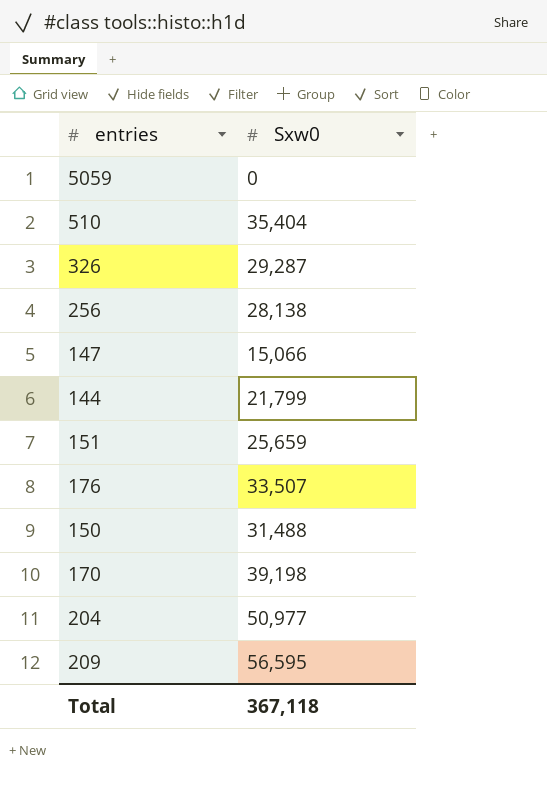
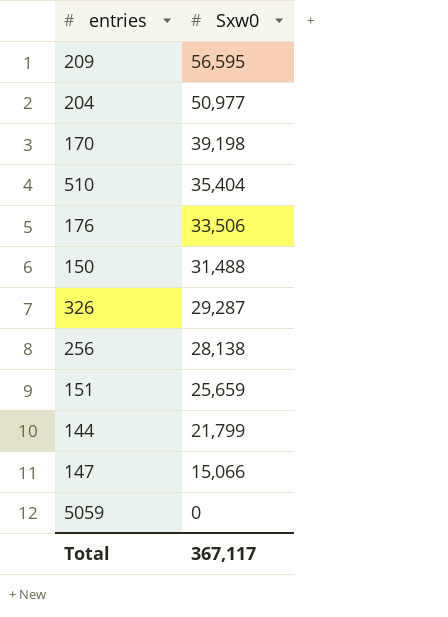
row order: none -> Sxw0 descending
176 | Sxw0: 33,507 -> 33,506
Total | Sxw0: 367,118 -> 367,117

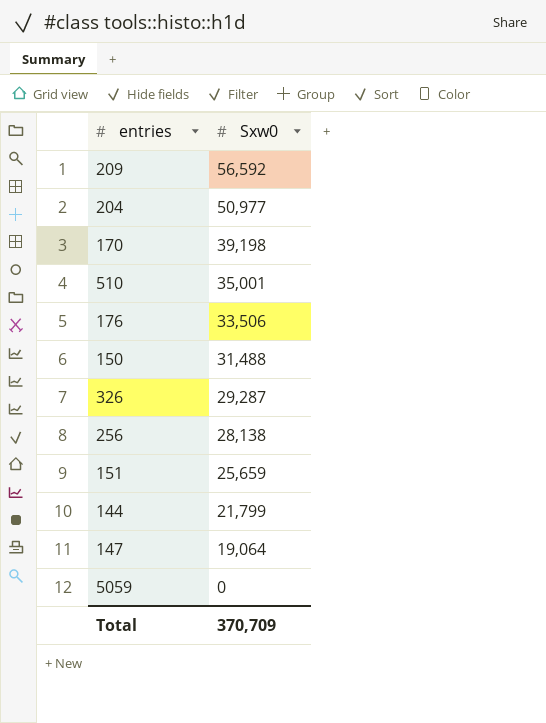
209 | Sxw0: 56,595 -> 56,592
510 | Sxw0: 35,404 -> 35,001
147 | Sxw0: 15,066 -> 19,064
Total | Sxw0: 367,117 -> 370,709

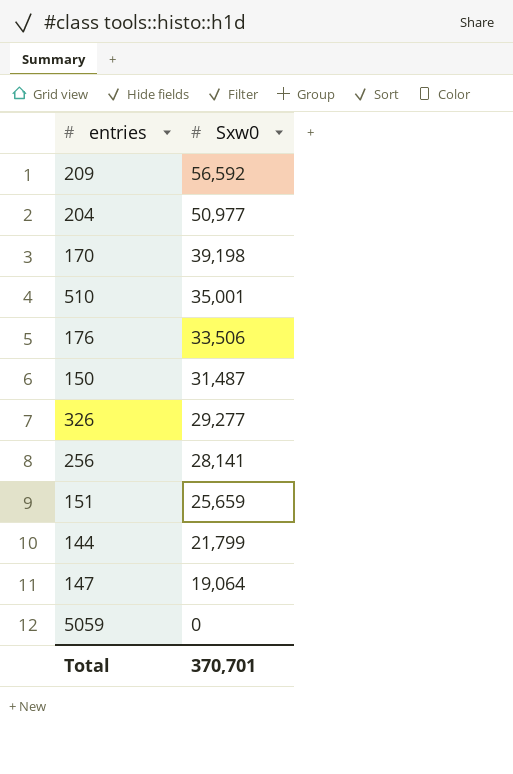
150 | Sxw0: 31,488 -> 31,487
326 | Sxw0: 29,287 -> 29,277
256 | Sxw0: 28,138 -> 28,141
Total | Sxw0: 370,709 -> 370,701

